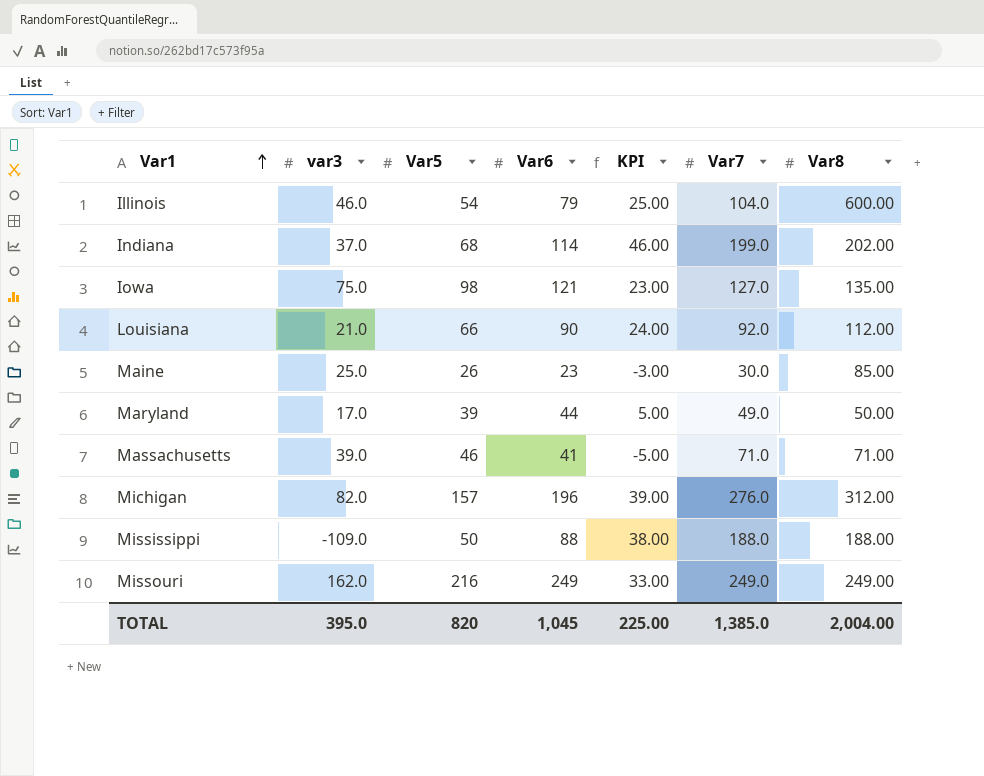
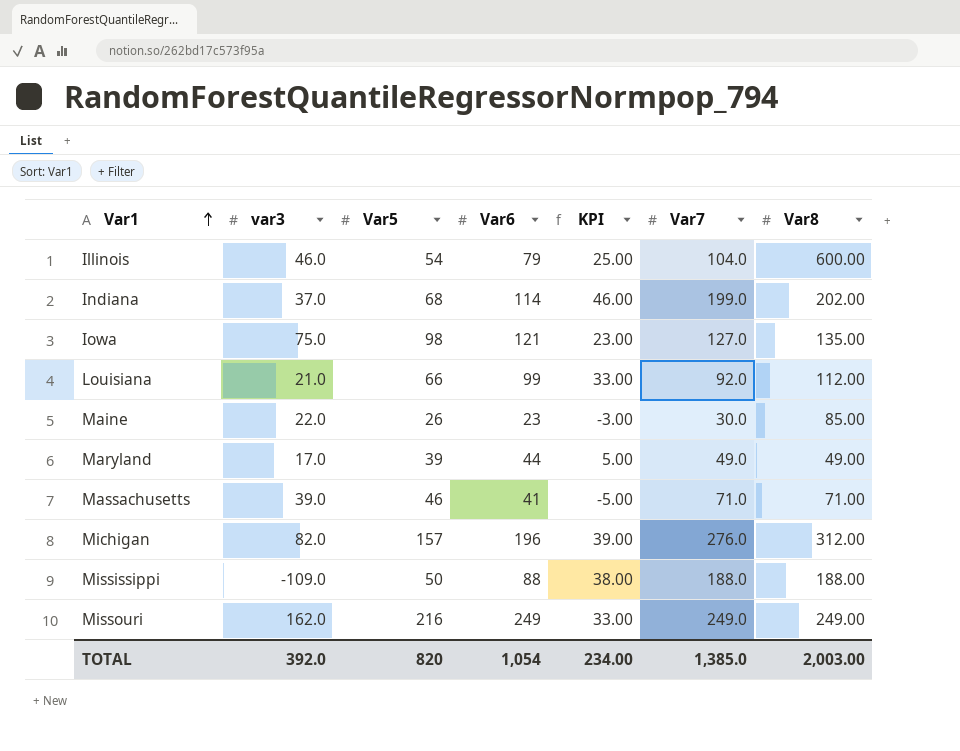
Louisiana | Var6: 90 -> 99
Louisiana | KPI: 24.00 -> 33.00
Maine | var3: 25.0 -> 22.0
Maryland | Var8: 50.00 -> 49.00
TOTAL | var3: 395.0 -> 392.0
TOTAL | Var6: 1,045 -> 1,054
TOTAL | KPI: 225.00 -> 234.00
TOTAL | Var8: 2,004.00 -> 2,003.00

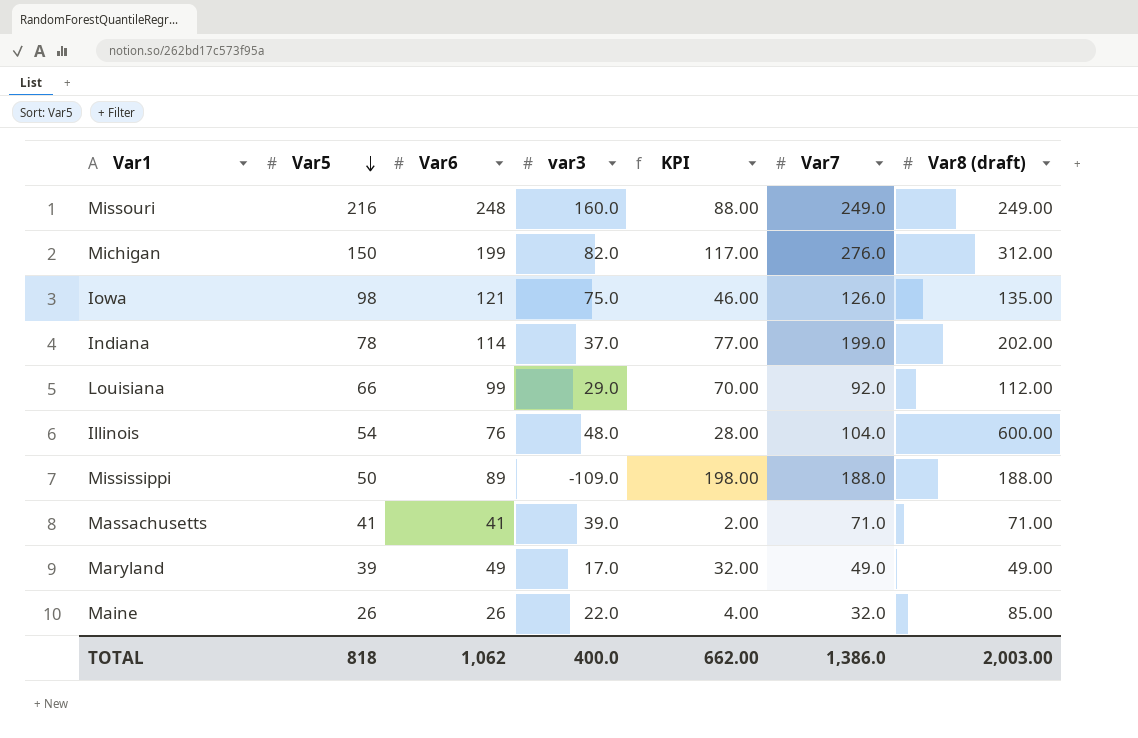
row order: Var1 ascending -> Var5 descending
column var3 | position: 2 -> 4
column KPI | formula: [Var6] - [Var5] -> [Var6] - [var3]
column name: Var8 -> Var8 (draft)
Missouri | Var6: 249 -> 248
Missouri | var3: 162.0 -> 160.0
Michigan | Var5: 157 -> 150
Michigan | Var6: 196 -> 199
Iowa | Var7: 127.0 -> 126.0
Indiana | Var5: 68 -> 78
Louisiana | var3: 21.0 -> 29.0
Illinois | Var6: 79 -> 76
Illinois | var3: 46.0 -> 48.0
Mississippi | Var6: 88 -> 89
Massachusetts | Var5: 46 -> 41
Maryland | Var6: 44 -> 49
Maine | Var6: 23 -> 26
Maine | Var7: 30.0 -> 32.0
TOTAL | Var5: 820 -> 818
TOTAL | Var6: 1,054 -> 1,062
TOTAL | var3: 392.0 -> 400.0
TOTAL | KPI: 234.00 -> 662.00
TOTAL | Var7: 1,385.0 -> 1,386.0

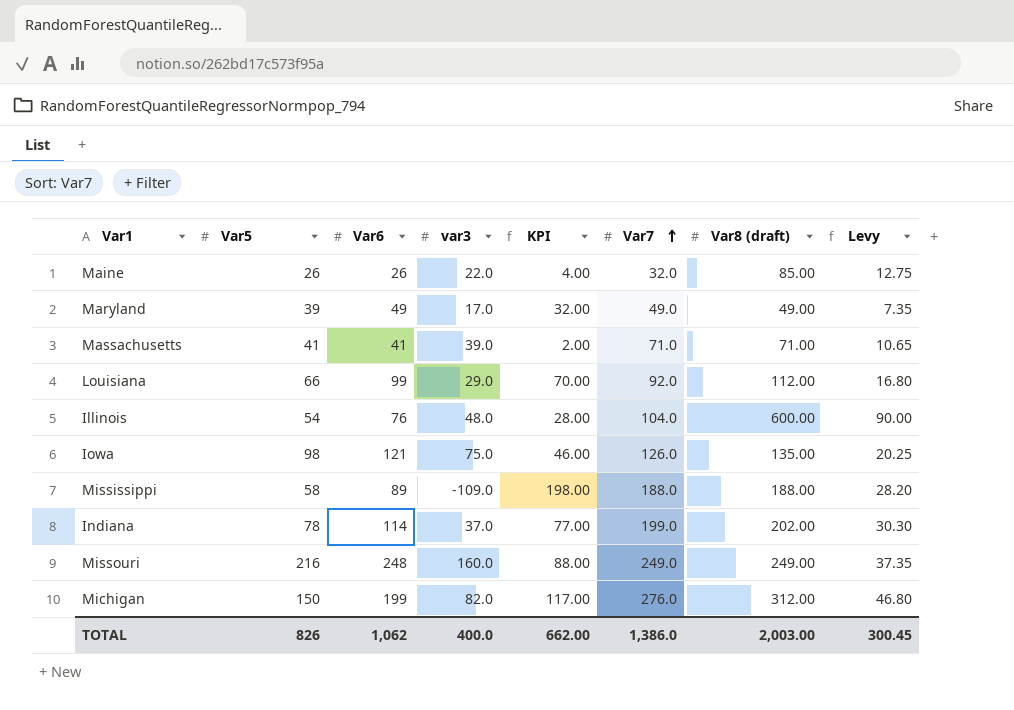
row order: Var5 descending -> Var7 ascending
column Levy | formula: none -> [Var8 (draft)] * 0.15
Mississippi | Var5: 50 -> 58
TOTAL | Var5: 818 -> 826

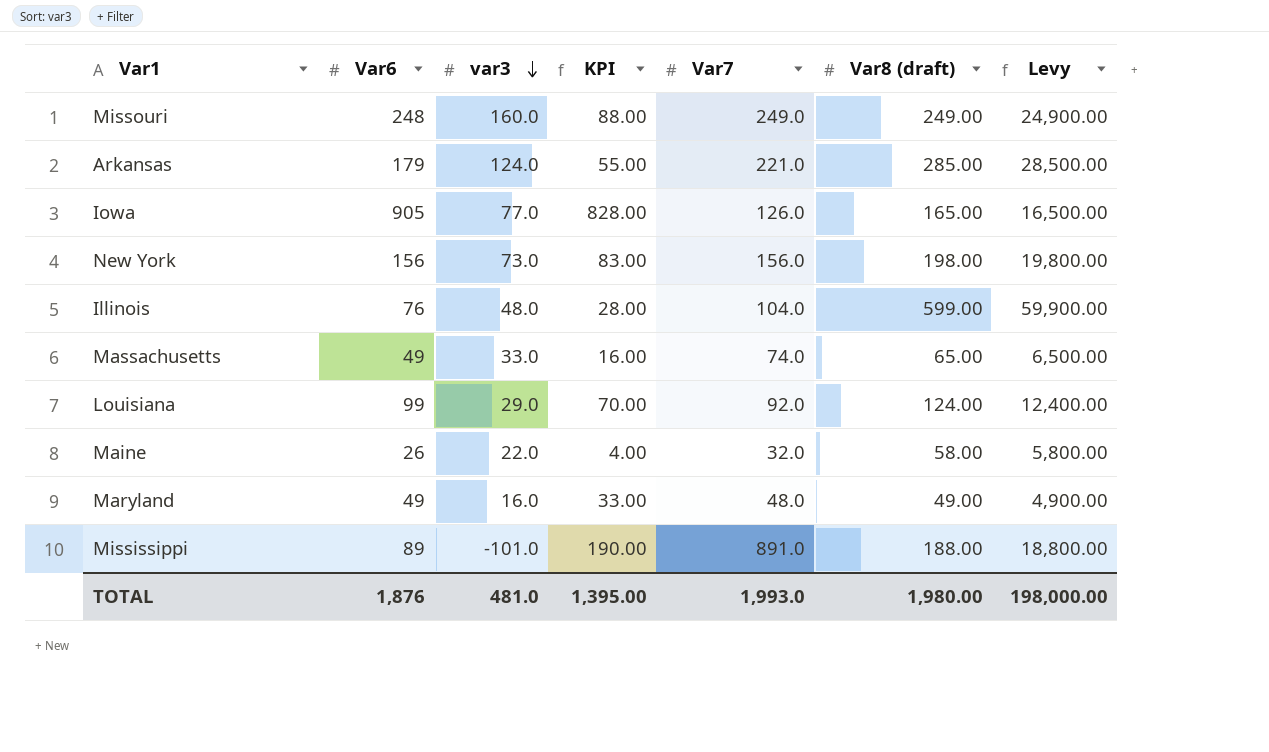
row order: Var7 ascending -> var3 descending
column Var5 | position: 2 -> none
column Levy | formula: [Var8 (draft)] * 0.15 -> [Var8 (draft)] * 100
row Indiana: 78 | 114 | 37.0 | 77.00 | 199.0 | 202.00 | 30.30 -> none
row Michigan: 150 | 199 | 82.0 | 117.00 | 276.0 | 312.00 | 46.80 -> none
row Arkansas: none -> 179 | 124.0 | 55.00 | 221.0 | 285.00 | 28,500.00
Iowa | Var6: 121 -> 905
Iowa | var3: 75.0 -> 77.0
Iowa | KPI: 46.00 -> 828.00
Iowa | Var8 (draft): 135.00 -> 165.00
row New York: none -> 156 | 73.0 | 83.00 | 156.0 | 198.00 | 19,800.00
Illinois | Var8 (draft): 600.00 -> 599.00
Massachusetts | Var6: 41 -> 49
Massachusetts | var3: 39.0 -> 33.0
Massachusetts | KPI: 2.00 -> 16.00
Massachusetts | Var7: 71.0 -> 74.0
Massachusetts | Var8 (draft): 71.00 -> 65.00
Louisiana | Var8 (draft): 112.00 -> 124.00
Maine | Var8 (draft): 85.00 -> 58.00
Maryland | var3: 17.0 -> 16.0
Maryland | KPI: 32.00 -> 33.00
Maryland | Var7: 49.0 -> 48.0
Mississippi | var3: -109.0 -> -101.0
Mississippi | KPI: 198.00 -> 190.00
Mississippi | Var7: 188.0 -> 891.0
TOTAL | Var6: 1,062 -> 1,876
TOTAL | var3: 400.0 -> 481.0
TOTAL | KPI: 662.00 -> 1,395.00
TOTAL | Var7: 1,386.0 -> 1,993.0
TOTAL | Var8 (draft): 2,003.00 -> 1,980.00
TOTAL | Levy: 300.45 -> 198,000.00

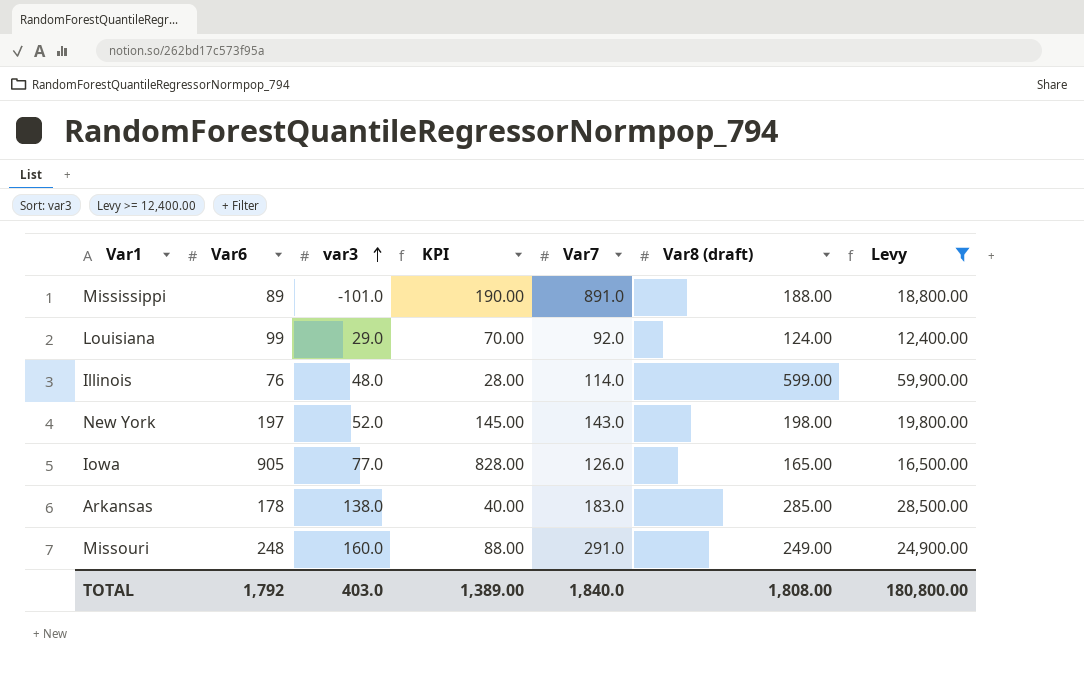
filter: none -> Levy >= 12,400.00
row order: var3 descending -> var3 ascending
Illinois | Var7: 104.0 -> 114.0
New York | Var6: 156 -> 197
New York | var3: 73.0 -> 52.0
New York | KPI: 83.00 -> 145.00
New York | Var7: 156.0 -> 143.0
Arkansas | Var6: 179 -> 178
Arkansas | var3: 124.0 -> 138.0
Arkansas | KPI: 55.00 -> 40.00
Arkansas | Var7: 221.0 -> 183.0
Missouri | Var7: 249.0 -> 291.0
TOTAL | Var6: 1,876 -> 1,792
TOTAL | var3: 481.0 -> 403.0
TOTAL | KPI: 1,395.00 -> 1,389.00
TOTAL | Var7: 1,993.0 -> 1,840.0
TOTAL | Var8 (draft): 1,980.00 -> 1,808.00
TOTAL | Levy: 198,000.00 -> 180,800.00

